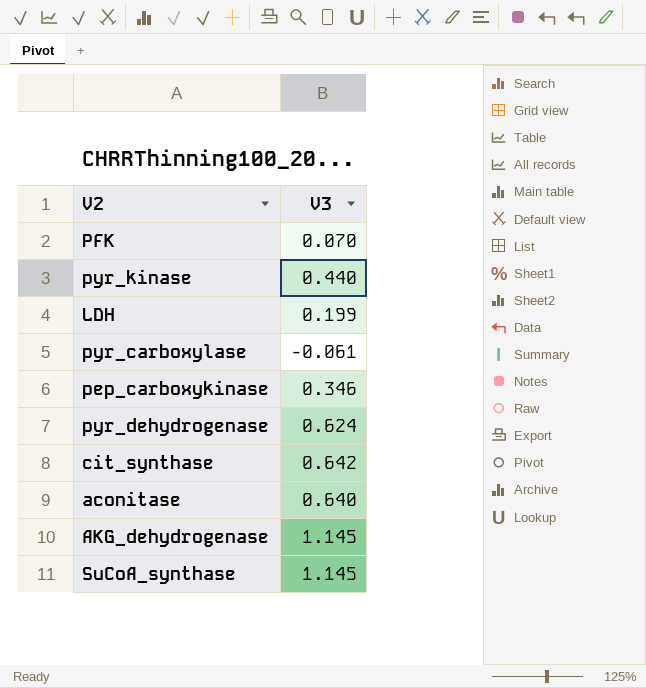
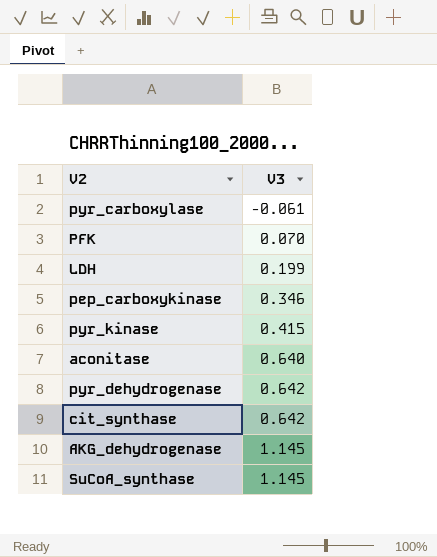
row order: none -> V3 ascending
pyr_kinase | V3: 0.440 -> 0.415
pyr_dehydrogenase | V3: 0.624 -> 0.642

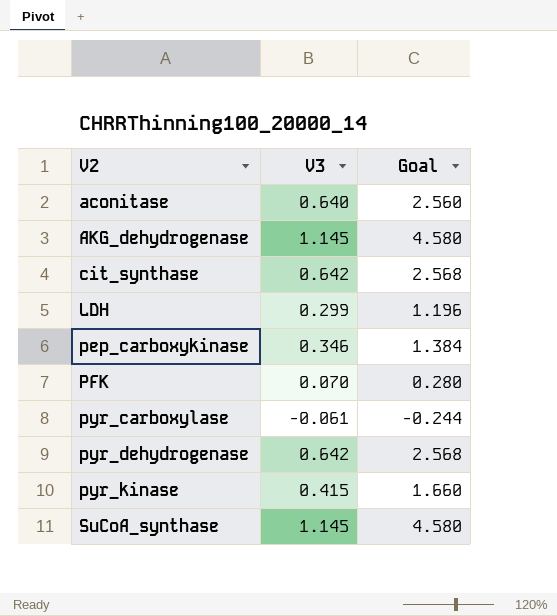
row order: V3 ascending -> V2 ascending
column Goal | formula: none -> [V3] * 4
LDH | V3: 0.199 -> 0.299

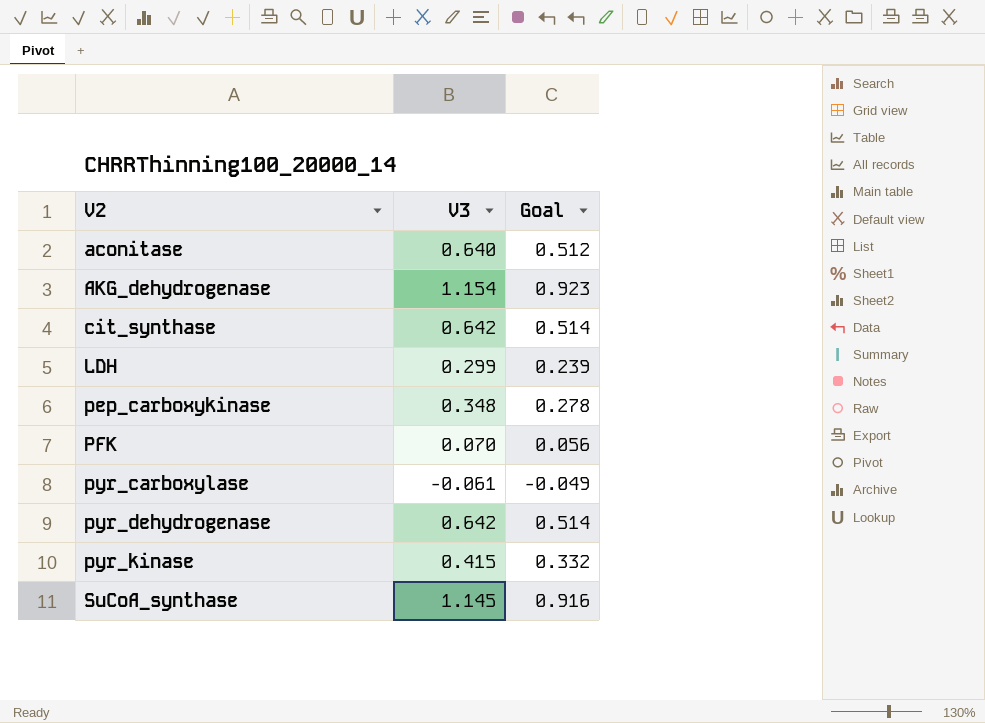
column Goal | formula: [V3] * 4 -> [V3] * 0.8
AKG_dehydrogenase | V3: 1.145 -> 1.154
pep_carboxykinase | V3: 0.346 -> 0.348

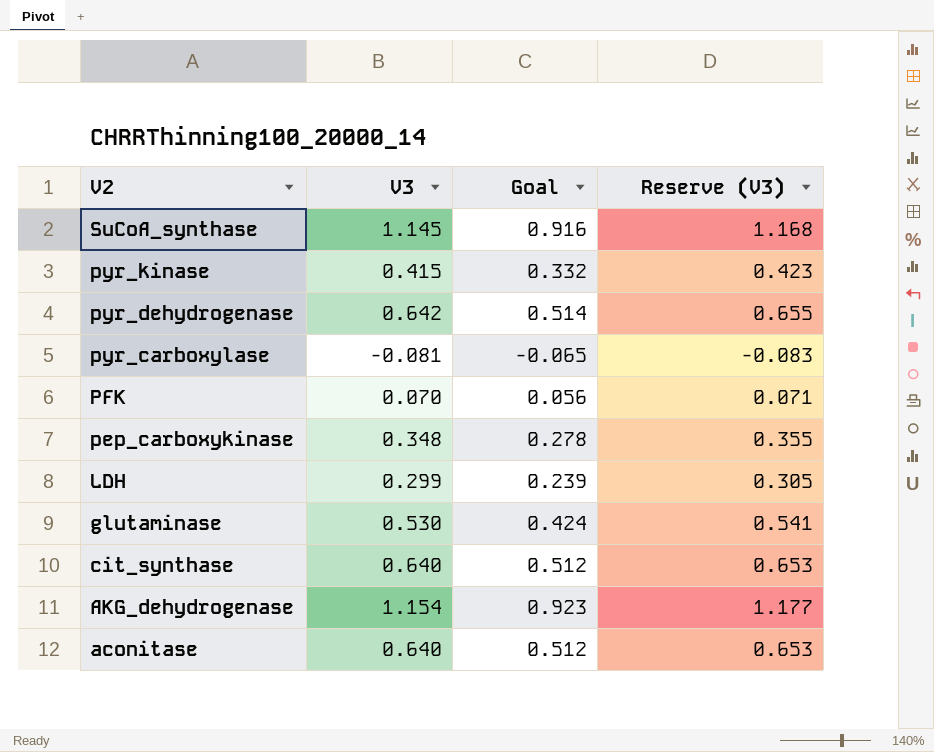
row order: V2 ascending -> V2 descending
column Reserve (V3) | formula: none -> [V3] * 1.02
pyr_carboxylase | V3: -0.061 -> -0.081
pyr_carboxylase | Goal: -0.049 -> -0.065
row glutaminase: none -> 0.530 | 0.424 | 0.541
cit_synthase | V3: 0.642 -> 0.640
cit_synthase | Goal: 0.514 -> 0.512

